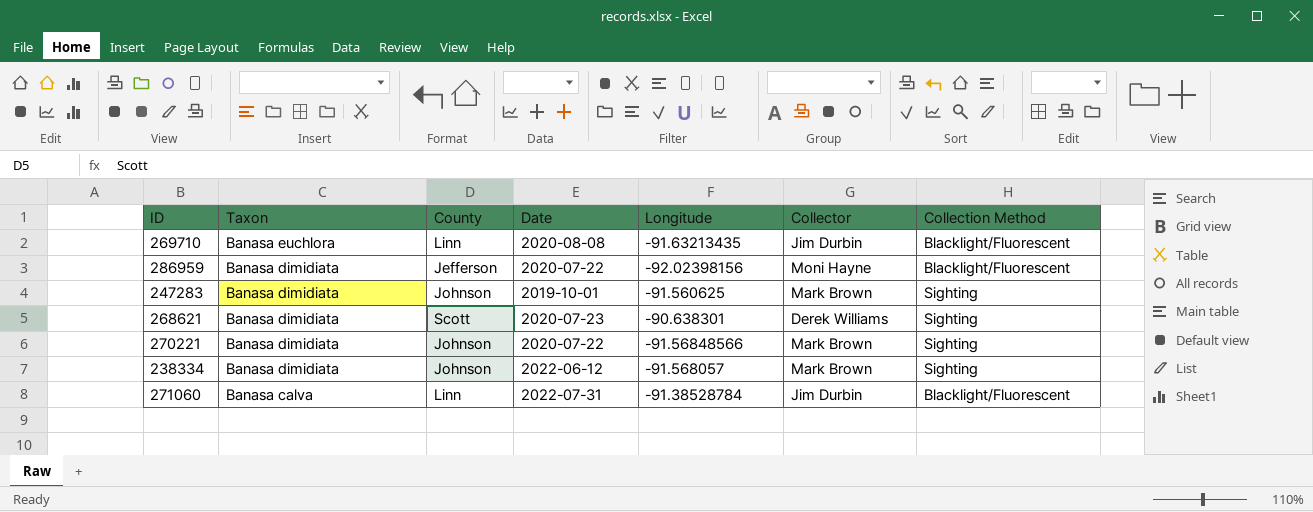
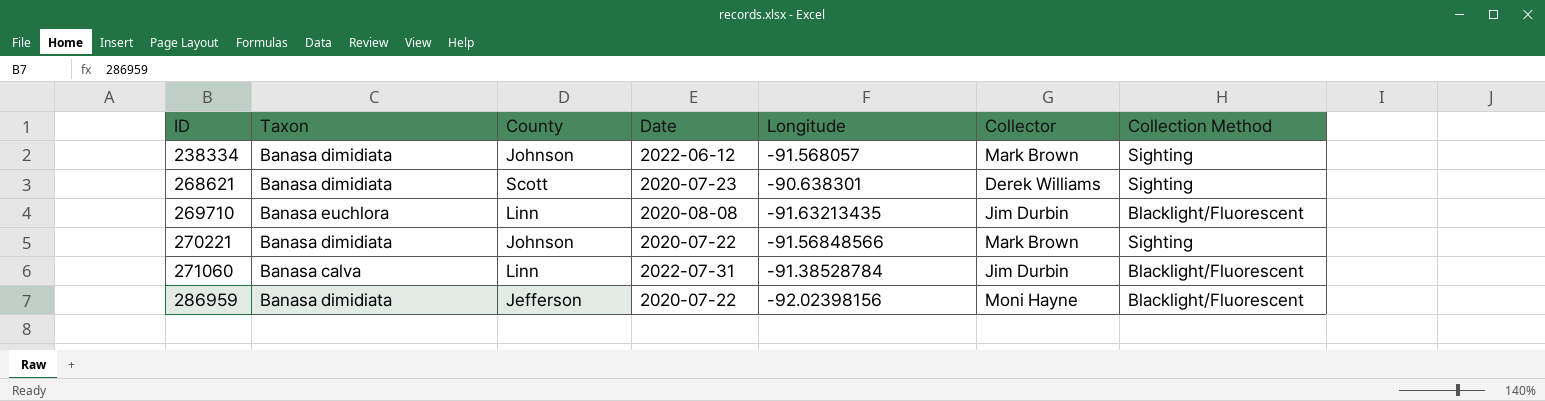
row order: Taxon descending -> ID ascending
row 247283: Banasa dimidiata | Johnson | 2019-10-01 | -91.560625 | Mark Brown | Sighting -> none

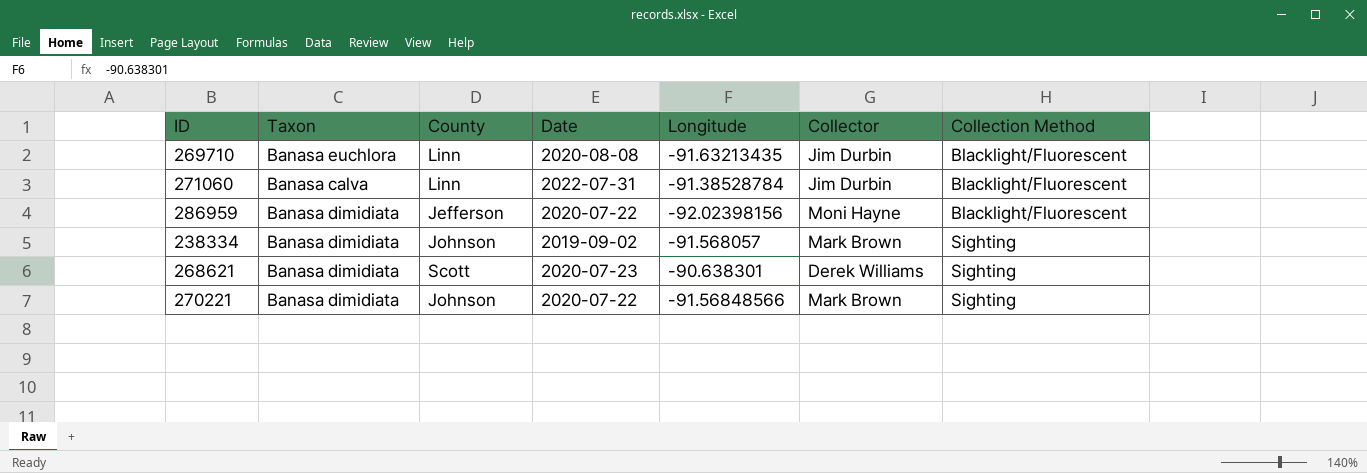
row order: ID ascending -> Collection Method ascending
238334 | Date: 2022-06-12 -> 2019-09-02

